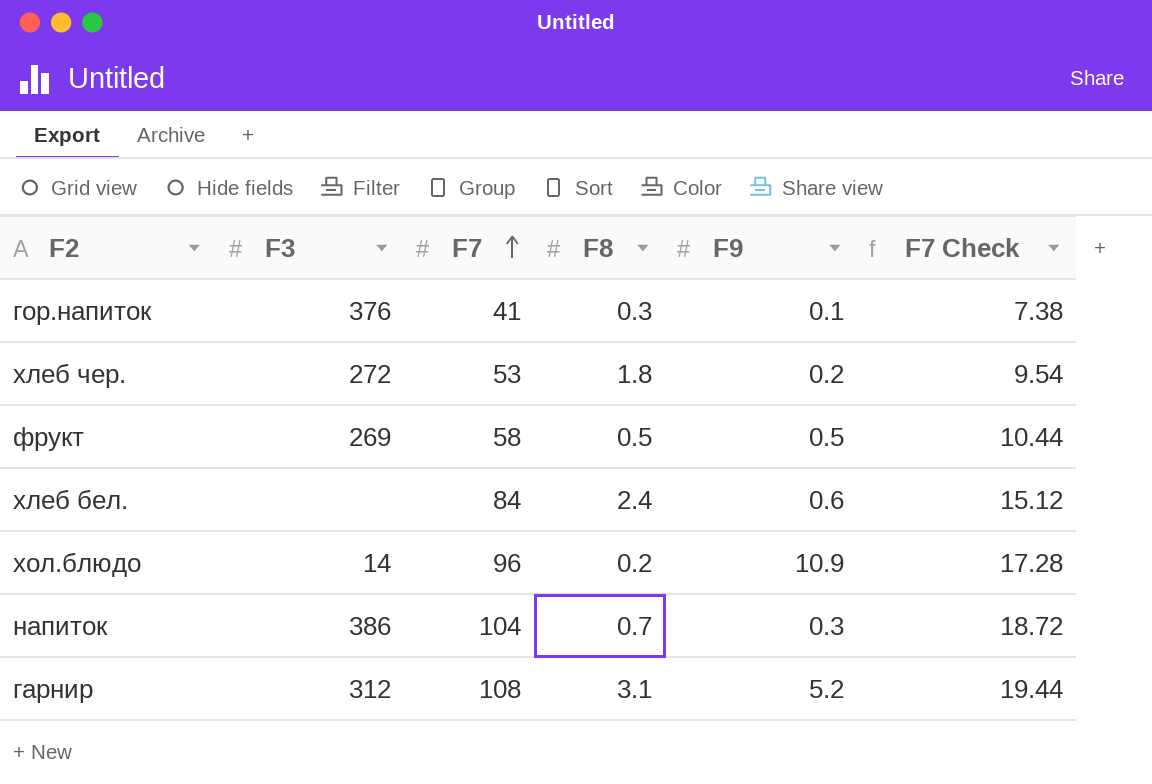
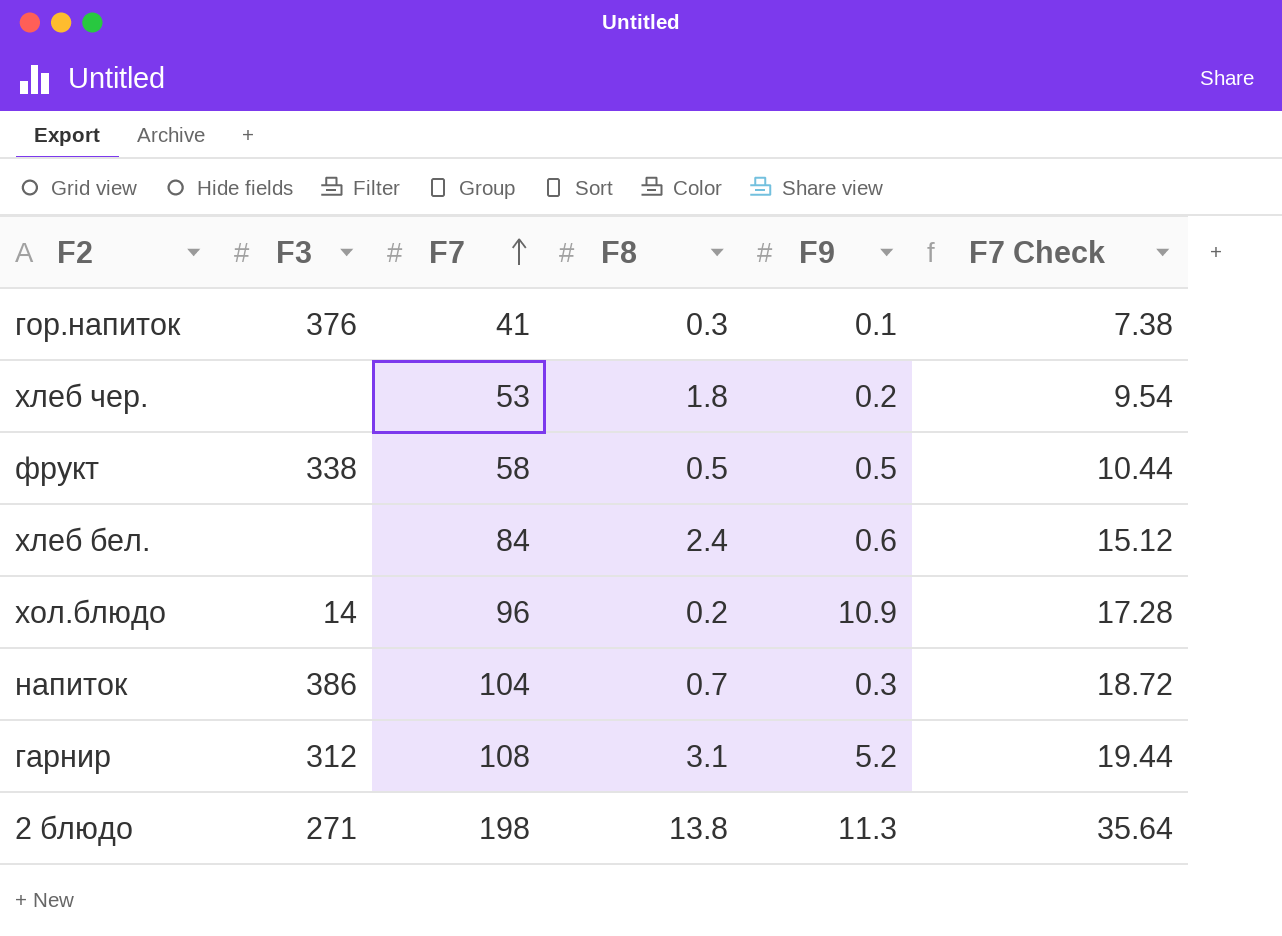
хлеб чер. | F3: 272 -> none
фрукт | F3: 269 -> 338
row 2 блюдо: none -> 271 | 198 | 13.8 | 11.3 | 35.64

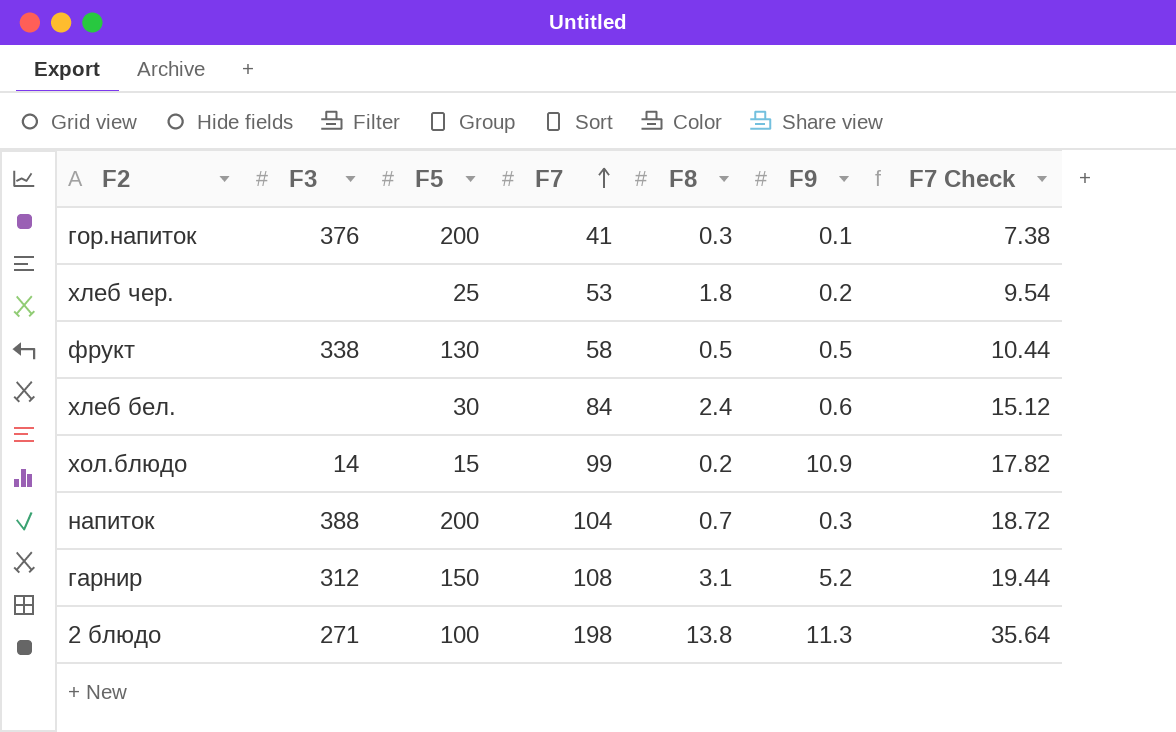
column F5 | position: none -> 3
хол.блюдо | F7: 96 -> 99
хол.блюдо | F7 Check: 17.28 -> 17.82
напиток | F3: 386 -> 388

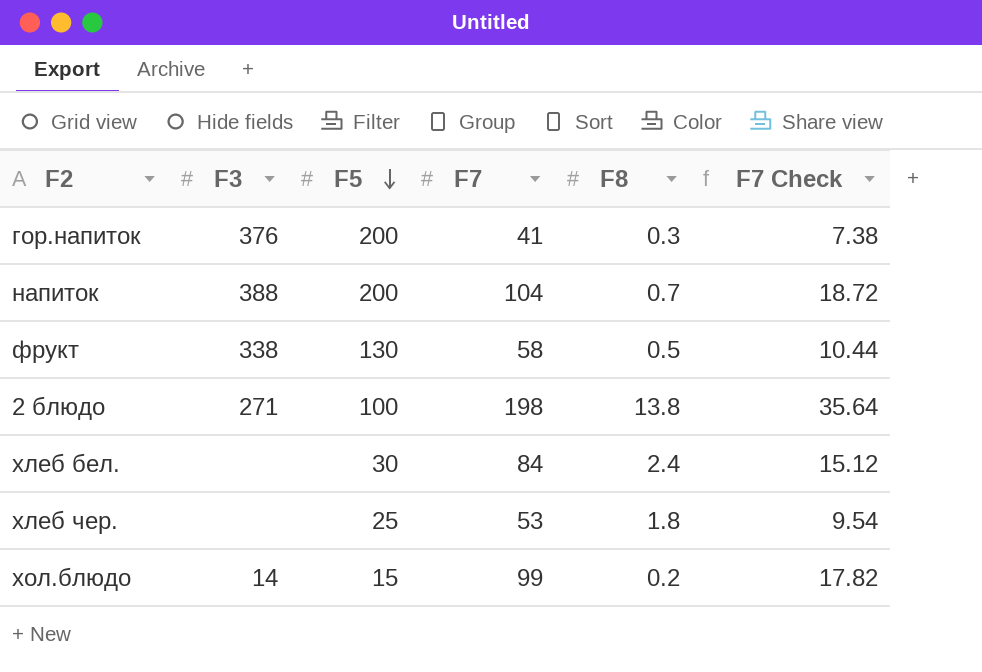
row order: F7 ascending -> F5 descending
column F9 | position: 6 -> none
row гарнир: 312 | 150 | 108 | 3.1 | 5.2 | 19.44 -> none

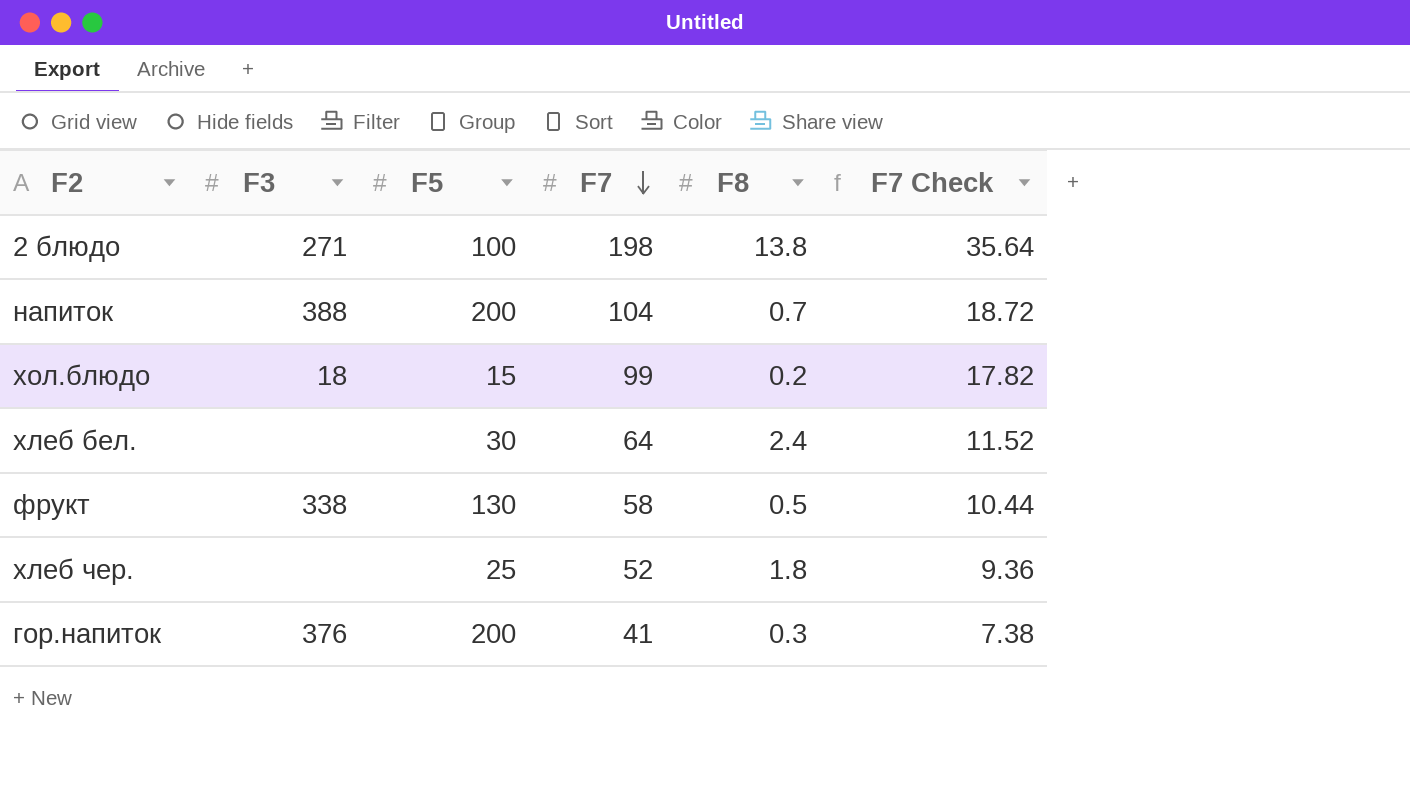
row order: F5 descending -> F7 descending
хол.блюдо | F3: 14 -> 18
хлеб бел. | F7: 84 -> 64
хлеб бел. | F7 Check: 15.12 -> 11.52
хлеб чер. | F7: 53 -> 52
хлеб чер. | F7 Check: 9.54 -> 9.36

